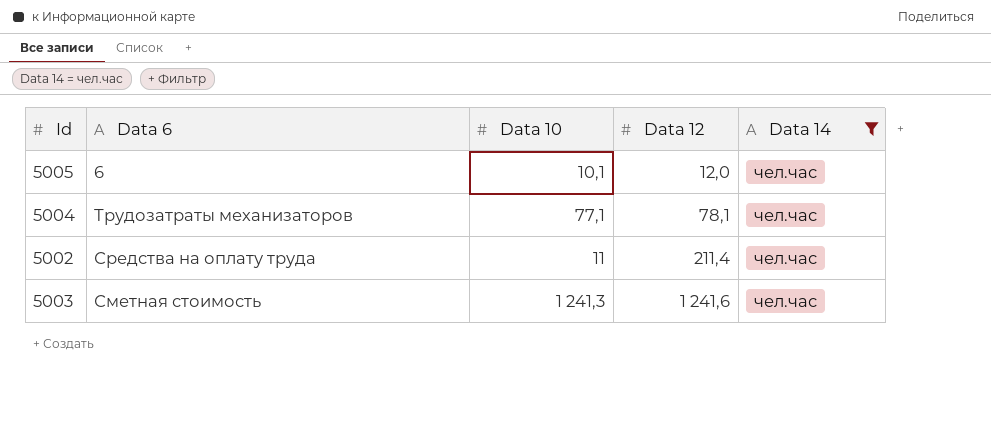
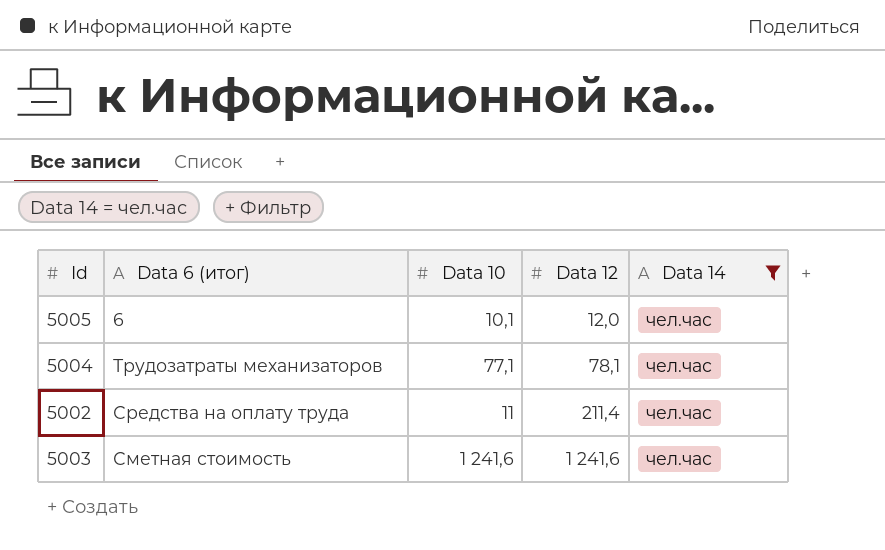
column name: Data 6 -> Data 6 (итог)
5003 | Data 10: 1 241,3 -> 1 241,6

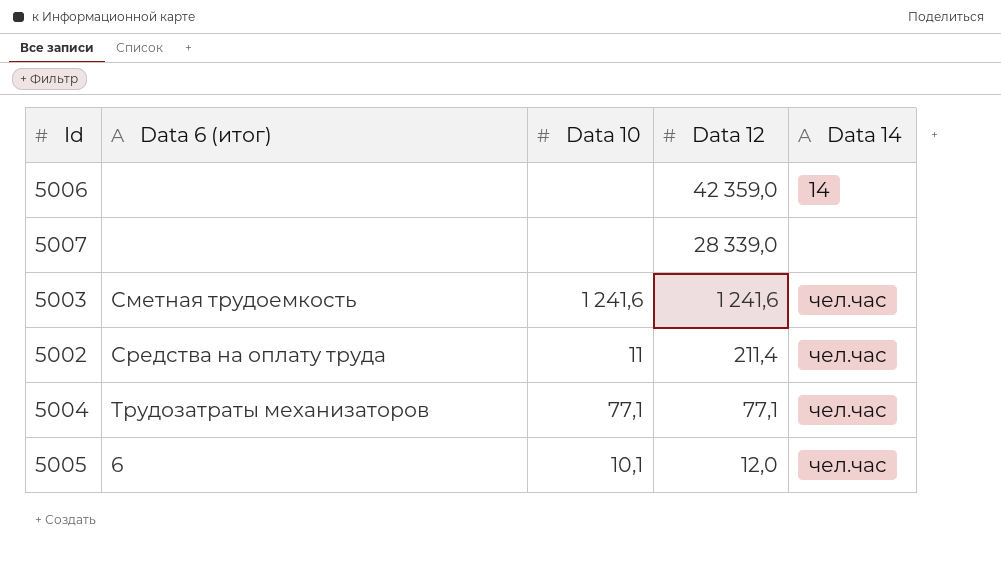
filter: Data 14 = чел.час -> none
row order: Data 12 ascending -> Data 12 descending
5003 | Data 6 (итог): Сметная стоимость -> Сметная трудоемкость
5004 | Data 12: 78,1 -> 77,1

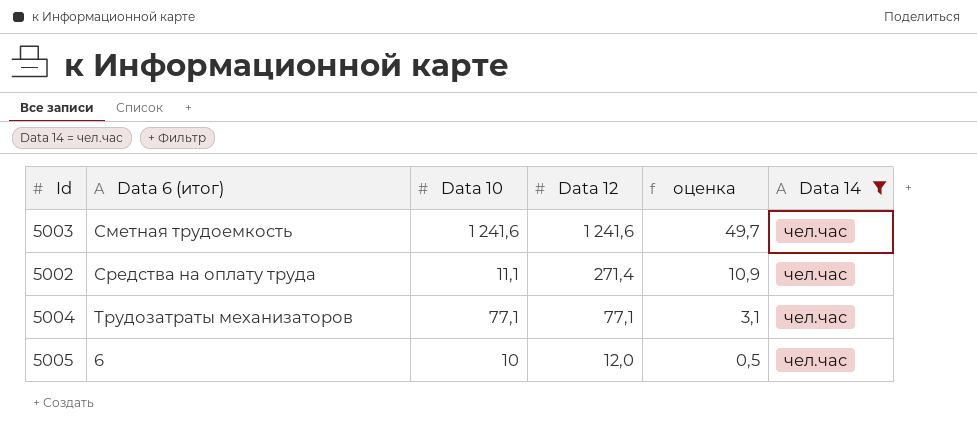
filter: none -> Data 14 = чел.час
column оценка | formula: none -> [Data 12] * 0,04
5002 | Data 10: 11 -> 11,1
5002 | Data 12: 211,4 -> 271,4
5005 | Data 10: 10,1 -> 10

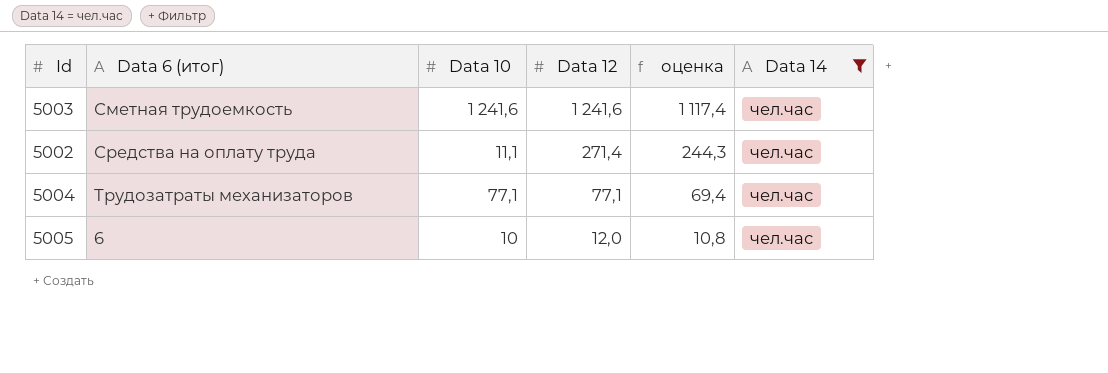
column оценка | formula: [Data 12] * 0,04 -> [Data 12] * 0,9

